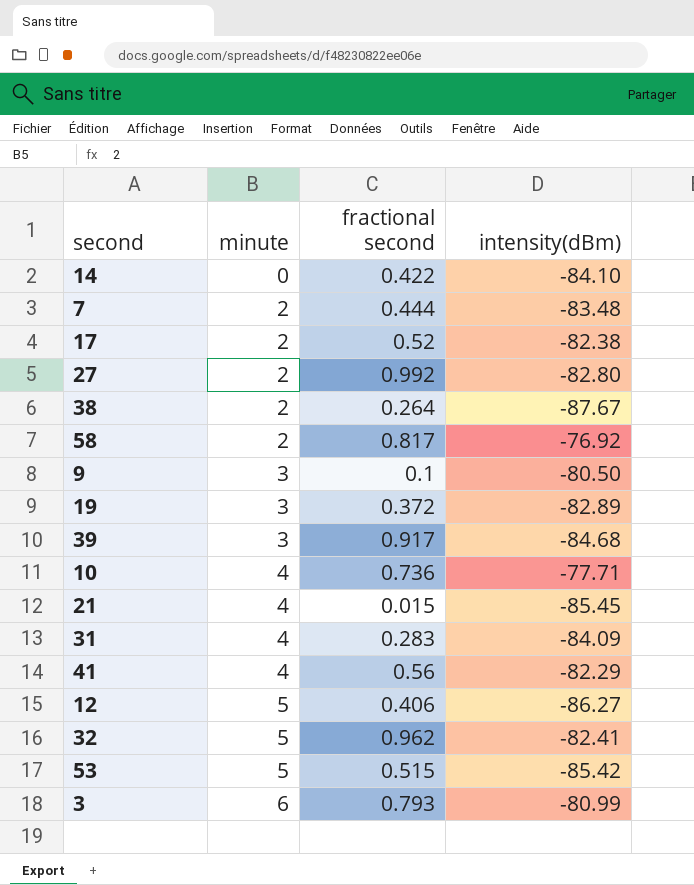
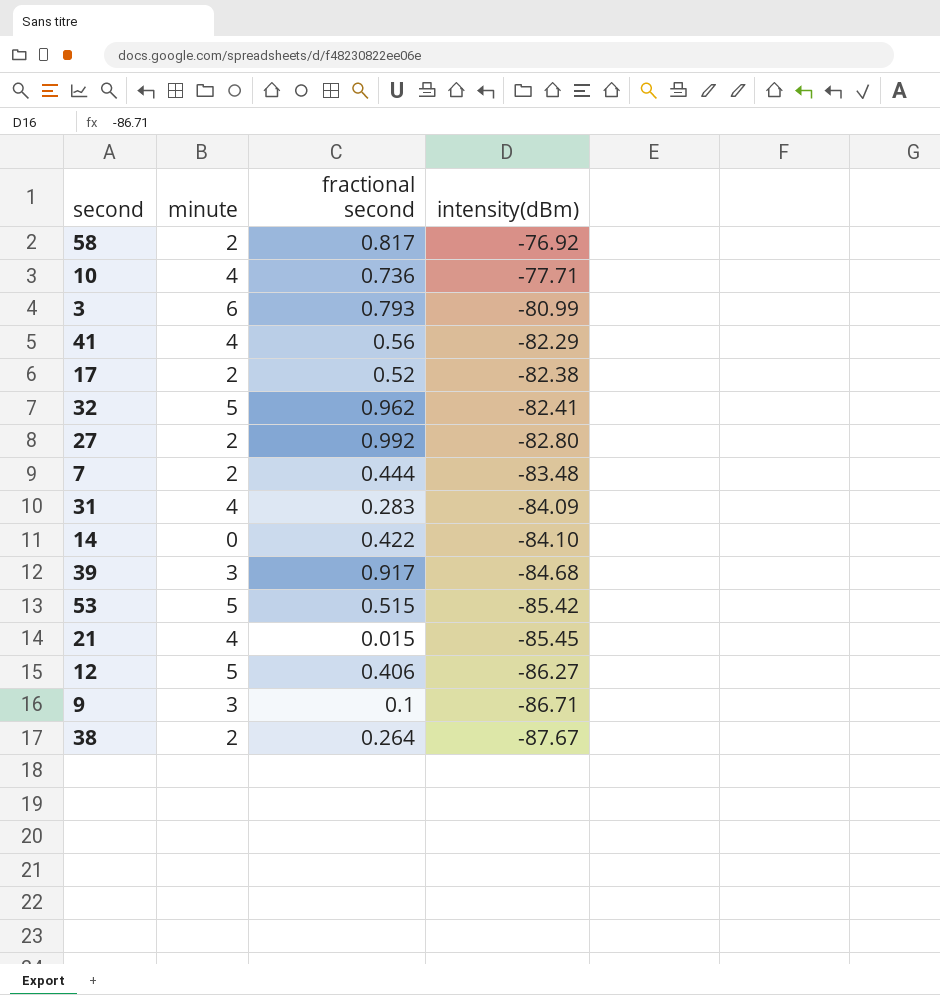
row order: minute ascending -> intensity(dBm) descending
row 19: 3 | 0.372 | -82.89 -> none
9 | intensity(dBm): -80.50 -> -86.71

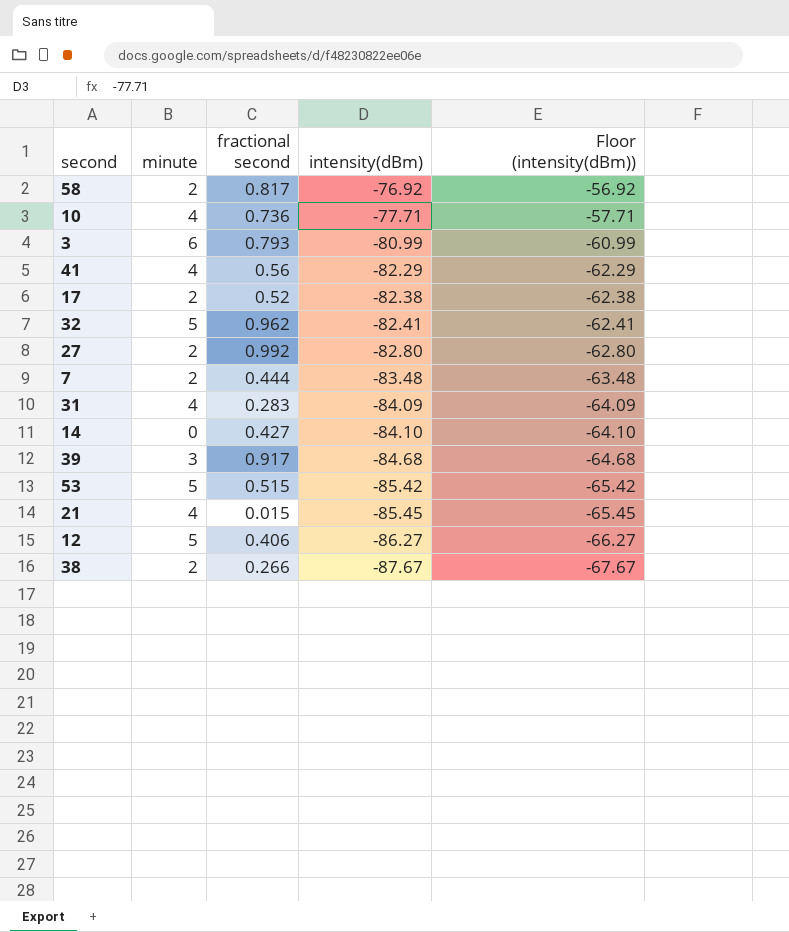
column Floor (intensity(dBm)) | formula: none -> [intensity(dBm)] + 20
row 9: 3 | 0.1 | -86.71 -> none
14 | fractional second: 0.422 -> 0.427
38 | fractional second: 0.264 -> 0.266

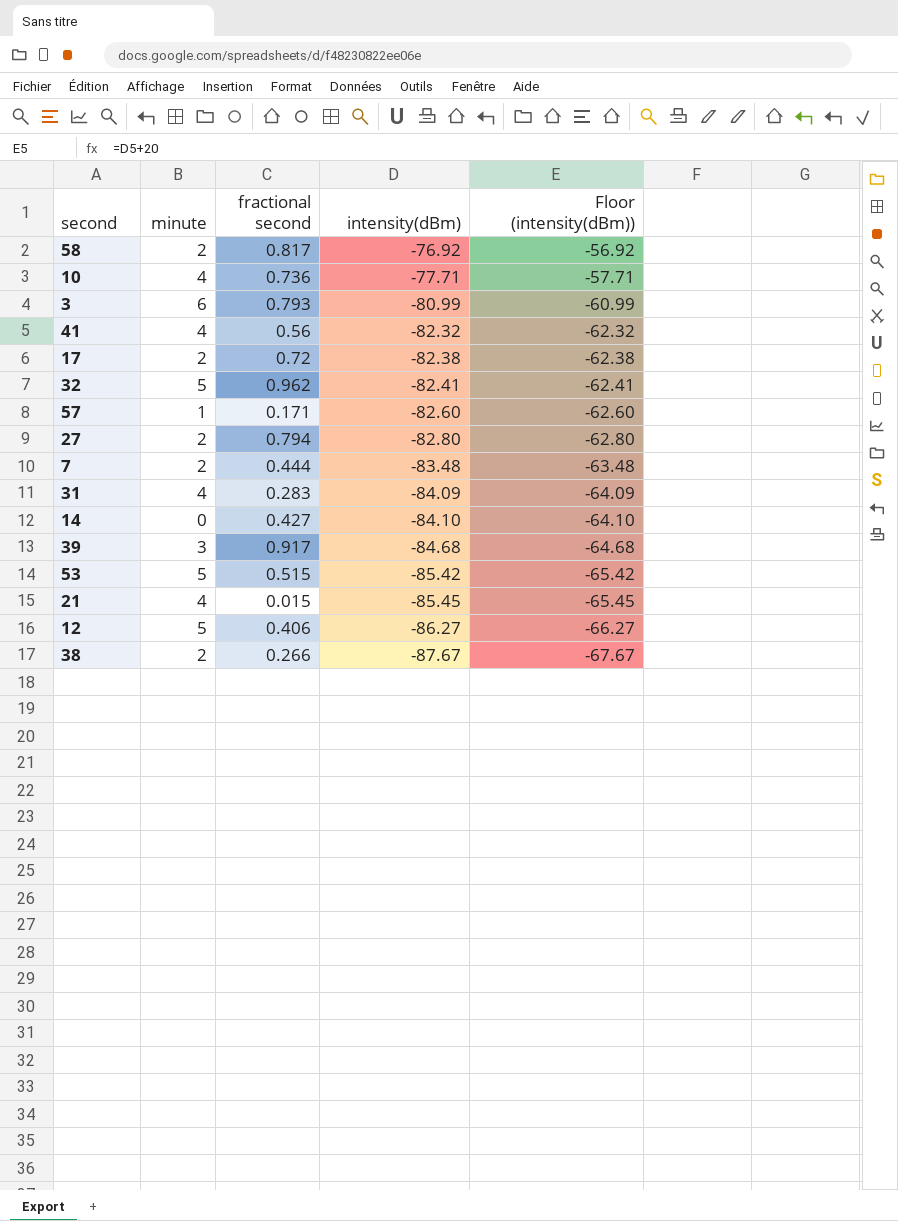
41 | intensity(dBm): -82.29 -> -82.32
41 | Floor (intensity(dBm)): -62.29 -> -62.32
17 | fractional second: 0.52 -> 0.72
row 57: none -> 1 | 0.171 | -82.60 | -62.60
27 | fractional second: 0.992 -> 0.794

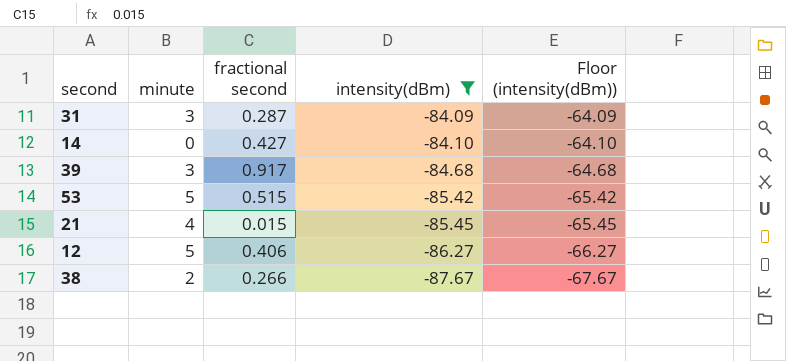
filter: none -> intensity(dBm) <= -84.09
31 | minute: 4 -> 3
31 | fractional second: 0.283 -> 0.287

